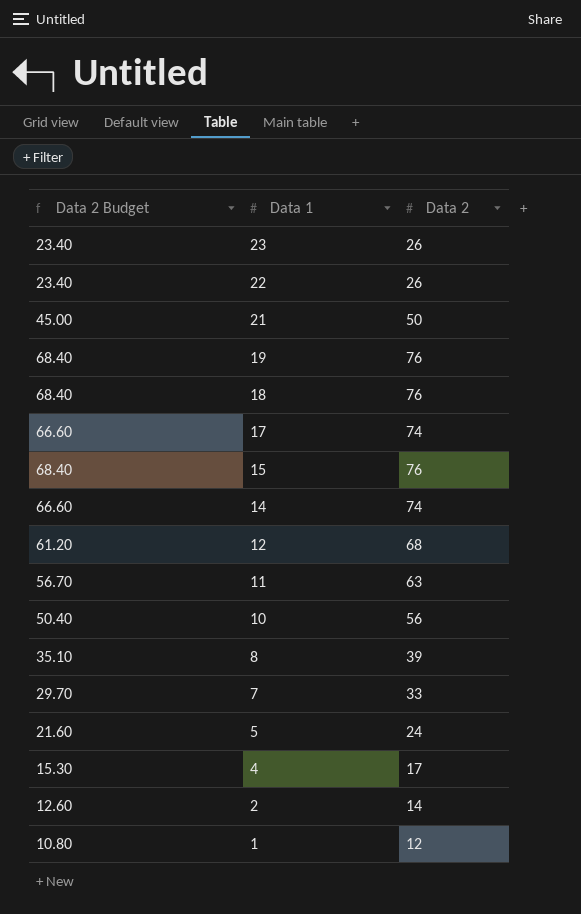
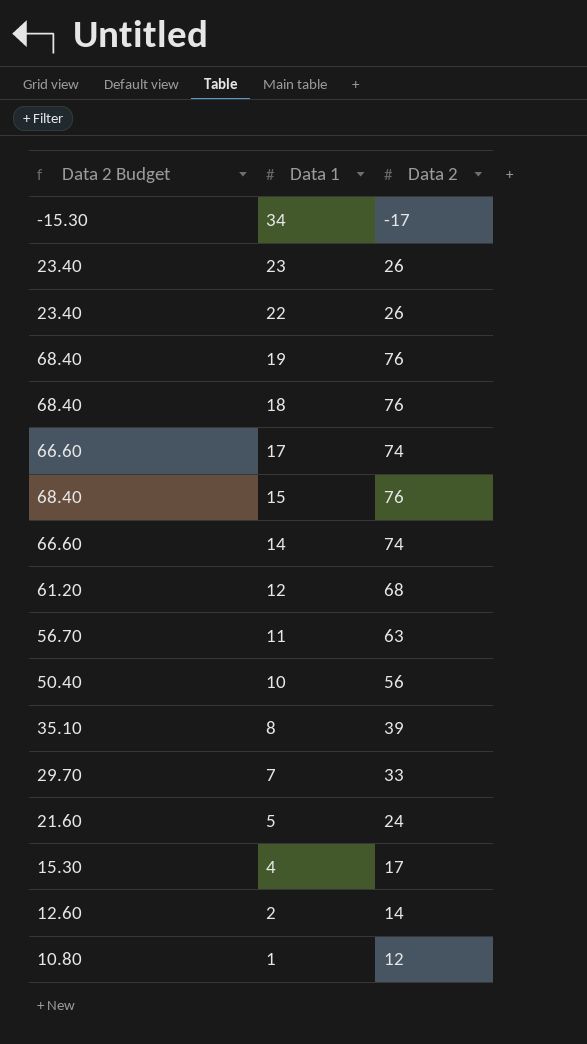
row 21: 45.00 | 50 -> none
row 34: none -> -15.30 | -17

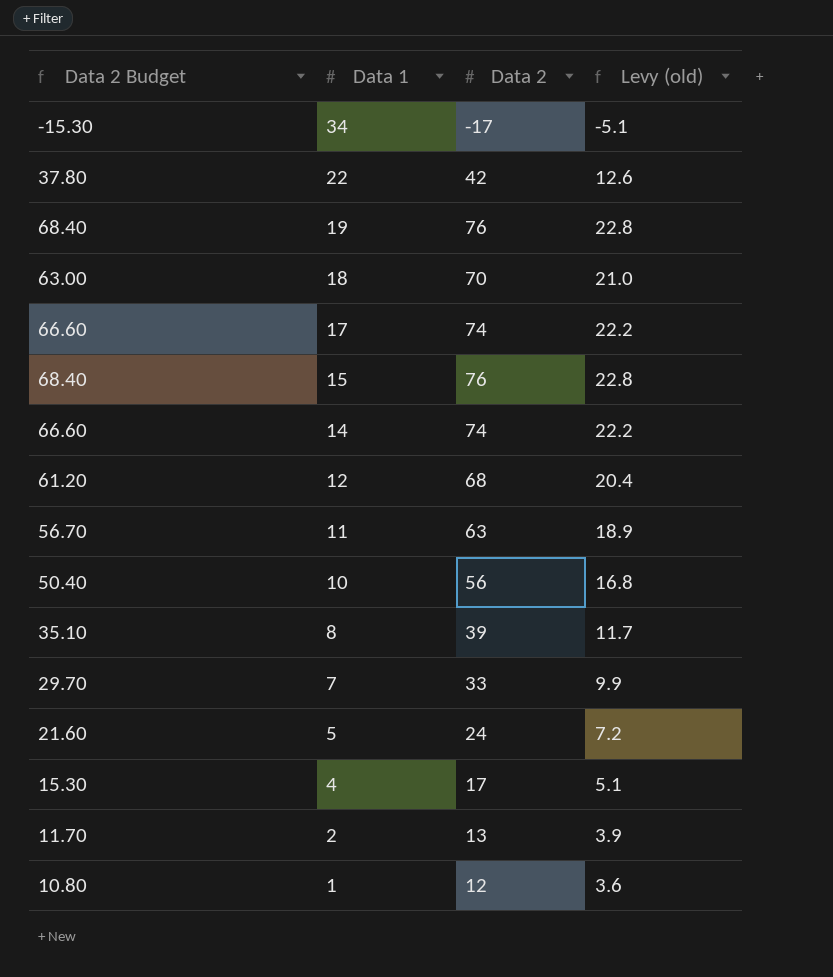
column Levy (old) | formula: none -> [Data 2] * 0.3
row 23: 23.40 | 26 -> none
22 | Data 2 Budget: 23.40 -> 37.80
22 | Data 2: 26 -> 42
18 | Data 2 Budget: 68.40 -> 63.00
18 | Data 2: 76 -> 70
2 | Data 2 Budget: 12.60 -> 11.70
2 | Data 2: 14 -> 13

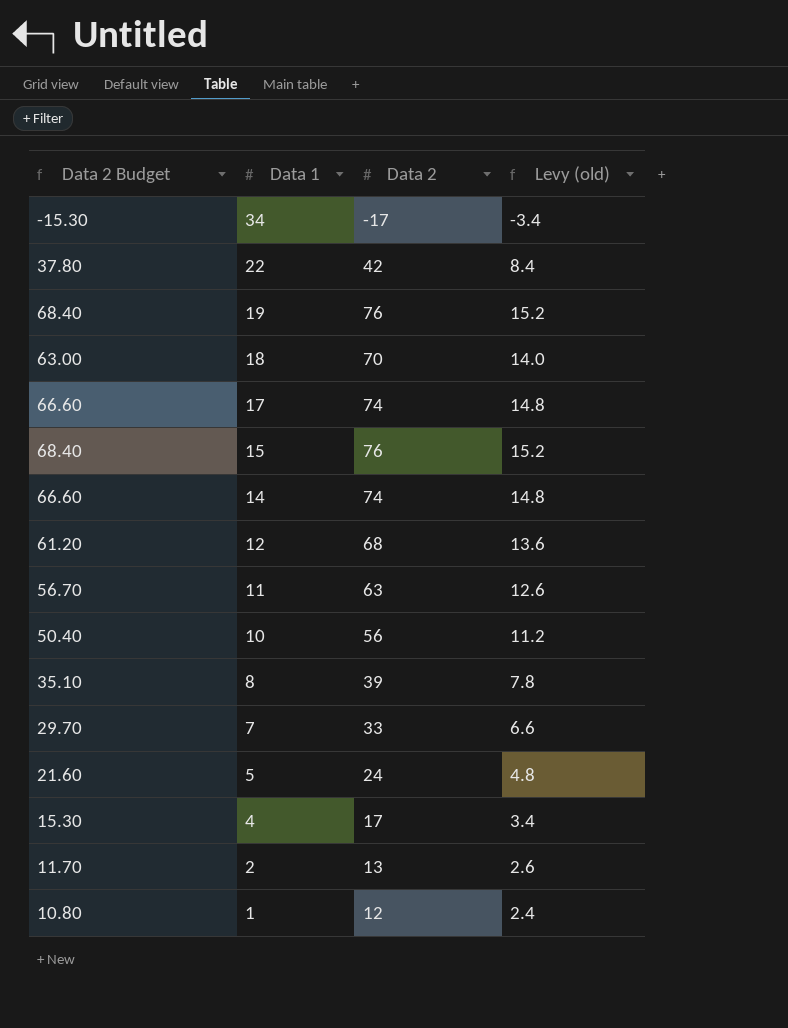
column Levy (old) | formula: [Data 2] * 0.3 -> [Data 2] * 0.2

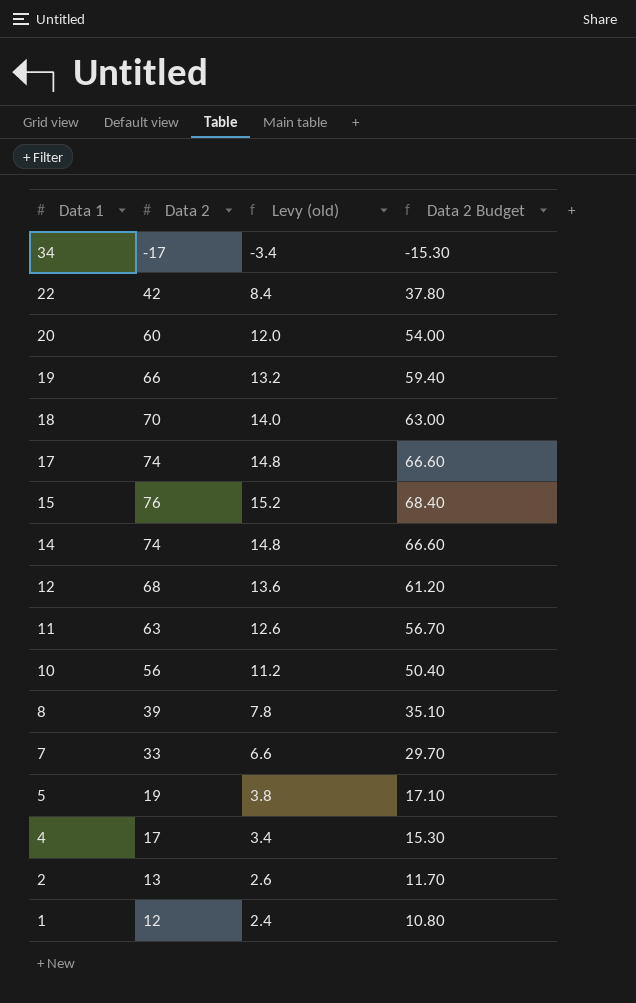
column Data 2 Budget | position: 1 -> 4
row 20: none -> 60 | 12.0 | 54.00
19 | Data 2: 76 -> 66
19 | Levy (old): 15.2 -> 13.2
19 | Data 2 Budget: 68.40 -> 59.40
5 | Data 2: 24 -> 19
5 | Levy (old): 4.8 -> 3.8
5 | Data 2 Budget: 21.60 -> 17.10

